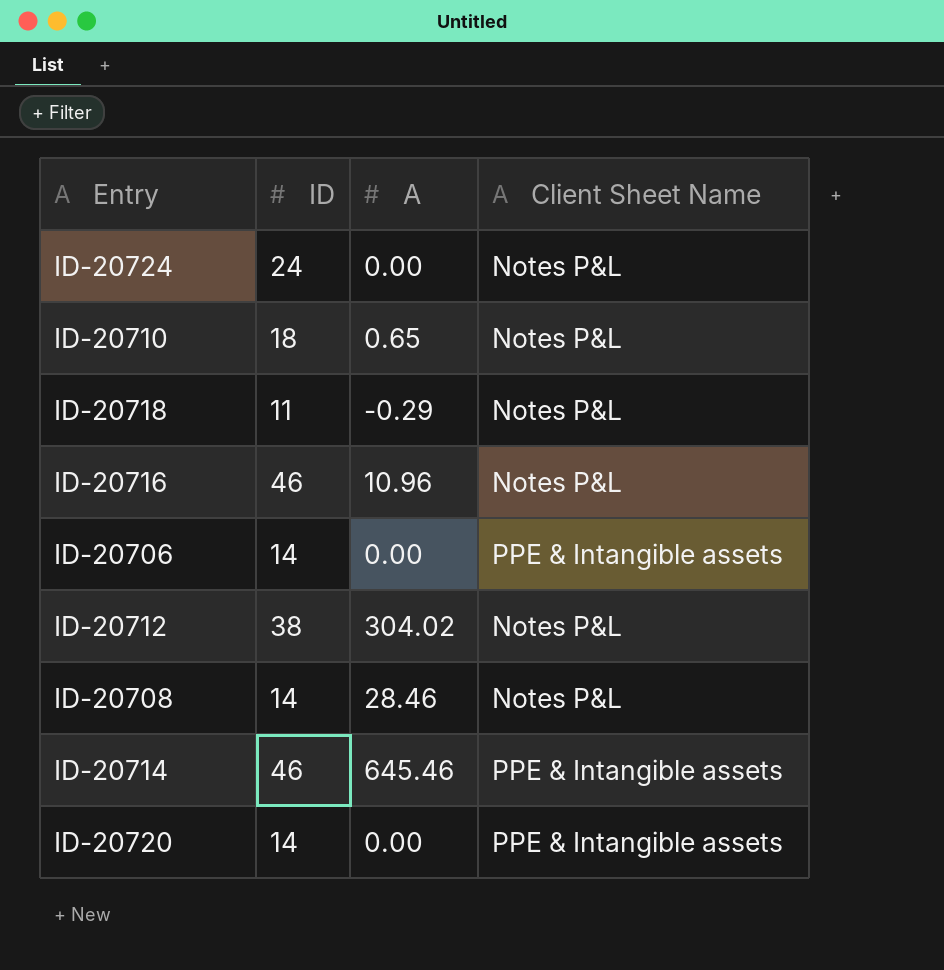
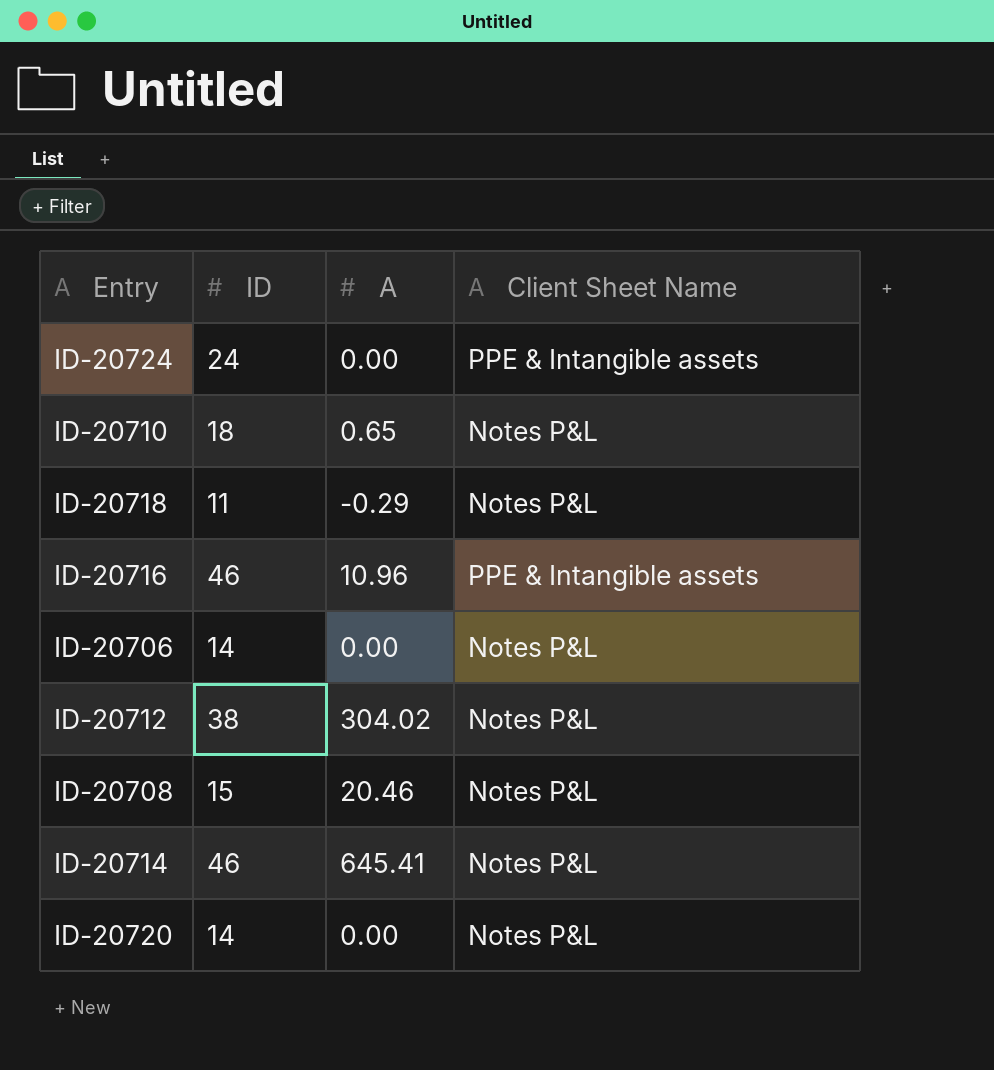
ID-20724 | Client Sheet Name: Notes P&L -> PPE & Intangible assets
ID-20716 | Client Sheet Name: Notes P&L -> PPE & Intangible assets
ID-20706 | Client Sheet Name: PPE & Intangible assets -> Notes P&L
ID-20708 | ID: 14 -> 15
ID-20708 | A: 28.46 -> 20.46
ID-20714 | A: 645.46 -> 645.41
ID-20714 | Client Sheet Name: PPE & Intangible assets -> Notes P&L
ID-20720 | Client Sheet Name: PPE & Intangible assets -> Notes P&L

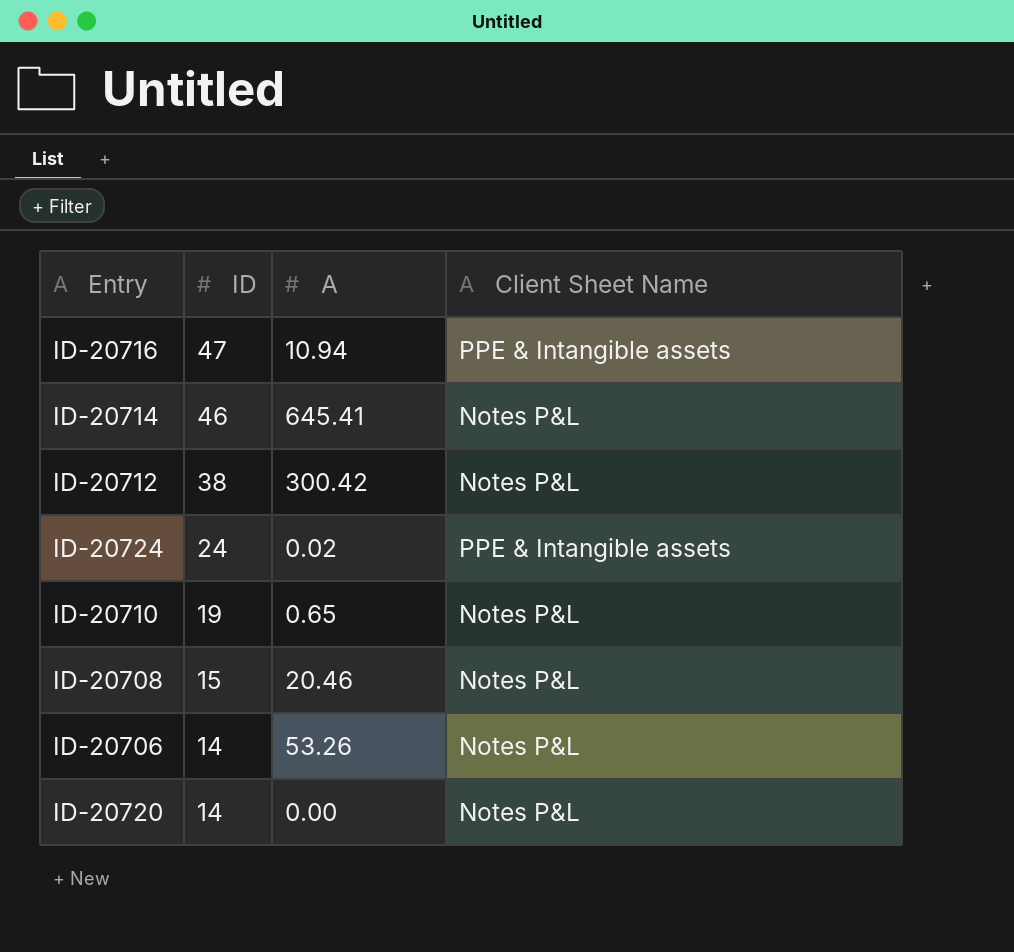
row order: none -> ID descending
row ID-20718: 11 | -0.29 | Notes P&L -> none
ID-20716 | ID: 46 -> 47
ID-20716 | A: 10.96 -> 10.94
ID-20712 | A: 304.02 -> 300.42
ID-20724 | A: 0.00 -> 0.02
ID-20710 | ID: 18 -> 19
ID-20706 | A: 0.00 -> 53.26

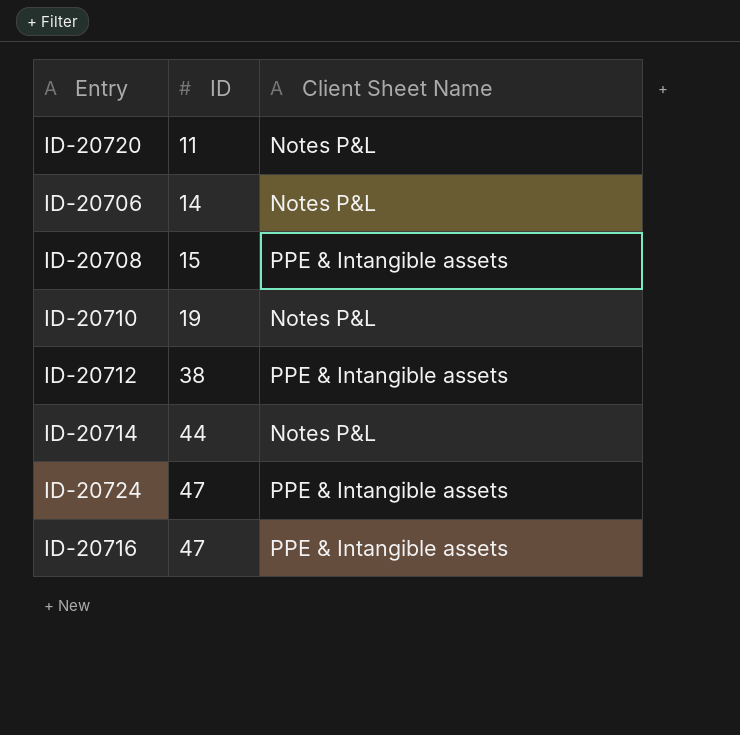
row order: ID descending -> ID ascending
column A | position: 3 -> none
ID-20720 | ID: 14 -> 11
ID-20708 | Client Sheet Name: Notes P&L -> PPE & Intangible assets
ID-20712 | Client Sheet Name: Notes P&L -> PPE & Intangible assets
ID-20714 | ID: 46 -> 44
ID-20724 | ID: 24 -> 47

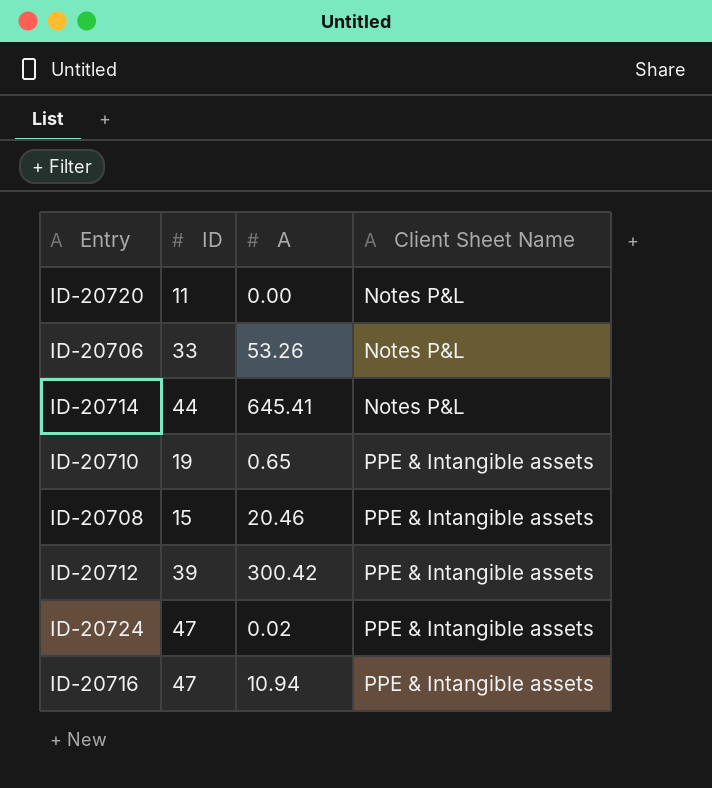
row order: ID ascending -> Client Sheet Name ascending
column A | position: none -> 3
ID-20706 | ID: 14 -> 33
ID-20710 | Client Sheet Name: Notes P&L -> PPE & Intangible assets
ID-20712 | ID: 38 -> 39

